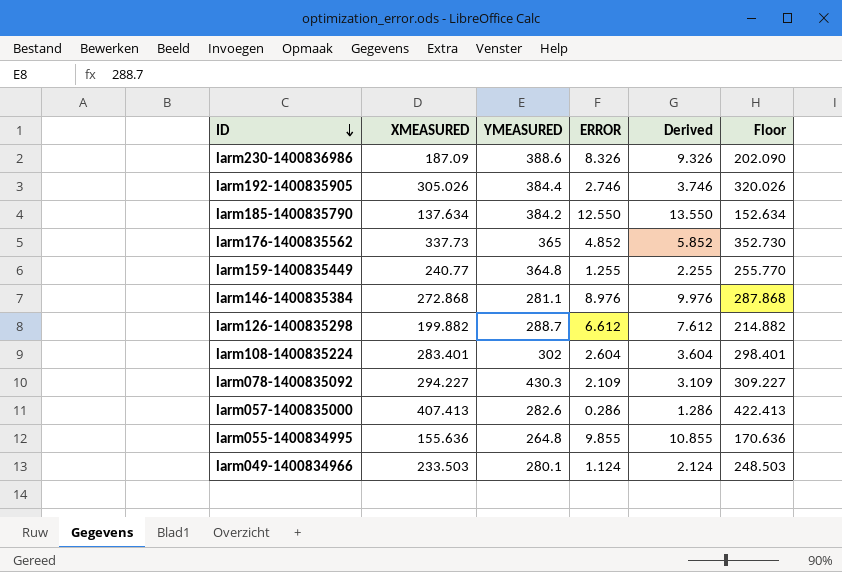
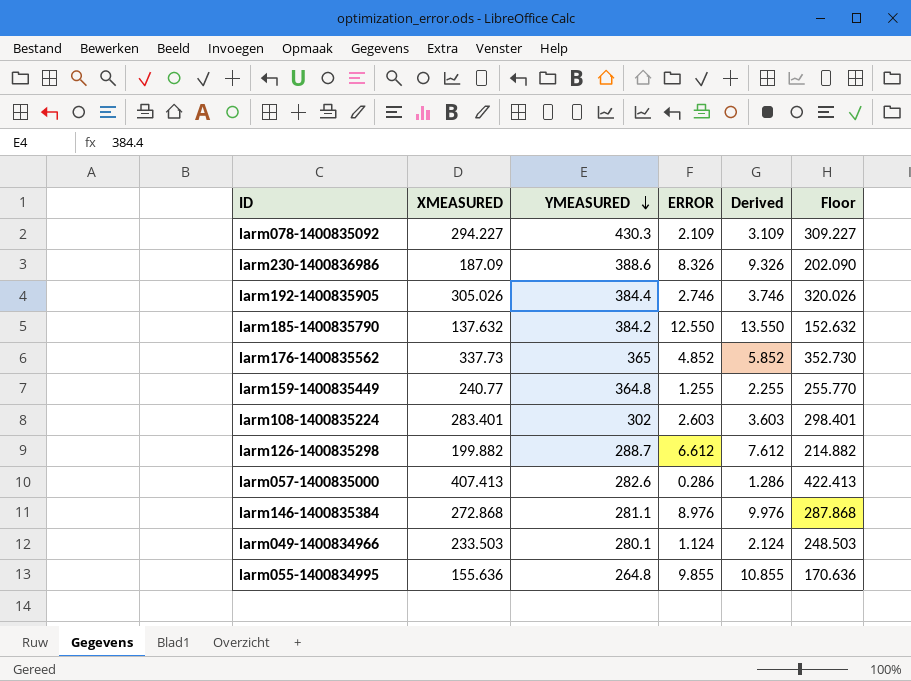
row order: ID descending -> YMEASURED descending
larm185-1400835790 | XMEASURED: 137.634 -> 137.632
larm185-1400835790 | Floor: 152.634 -> 152.632
larm108-1400835224 | ERROR: 2.604 -> 2.603
larm108-1400835224 | Derived: 3.604 -> 3.603

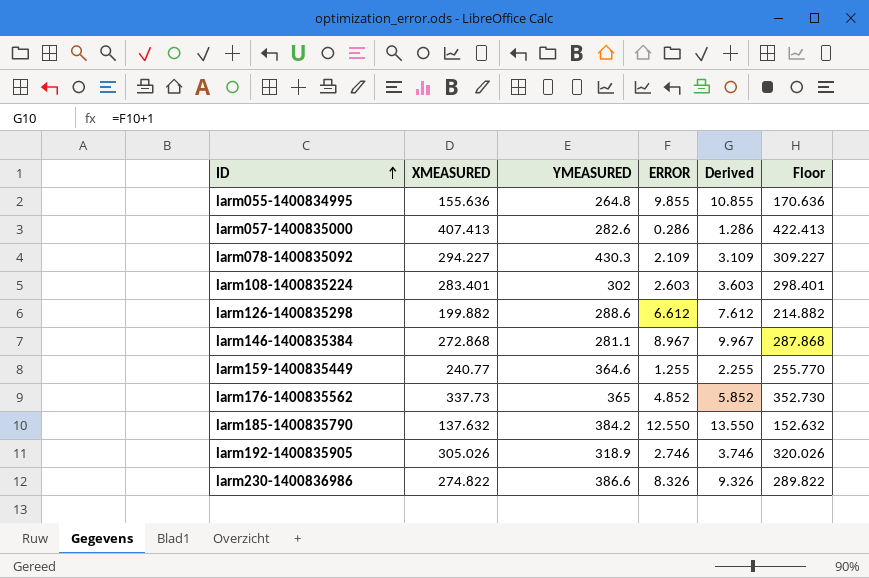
row order: YMEASURED descending -> ID ascending
row larm049-1400834966: 233.503 | 280.1 | 1.124 | 2.124 | 248.503 -> none
larm126-1400835298 | YMEASURED: 288.7 -> 288.6
larm146-1400835384 | ERROR: 8.976 -> 8.967
larm146-1400835384 | Derived: 9.976 -> 9.967
larm159-1400835449 | YMEASURED: 364.8 -> 364.6
larm192-1400835905 | YMEASURED: 384.4 -> 318.9
larm230-1400836986 | XMEASURED: 187.09 -> 274.822
larm230-1400836986 | YMEASURED: 388.6 -> 386.6
larm230-1400836986 | Floor: 202.090 -> 289.822

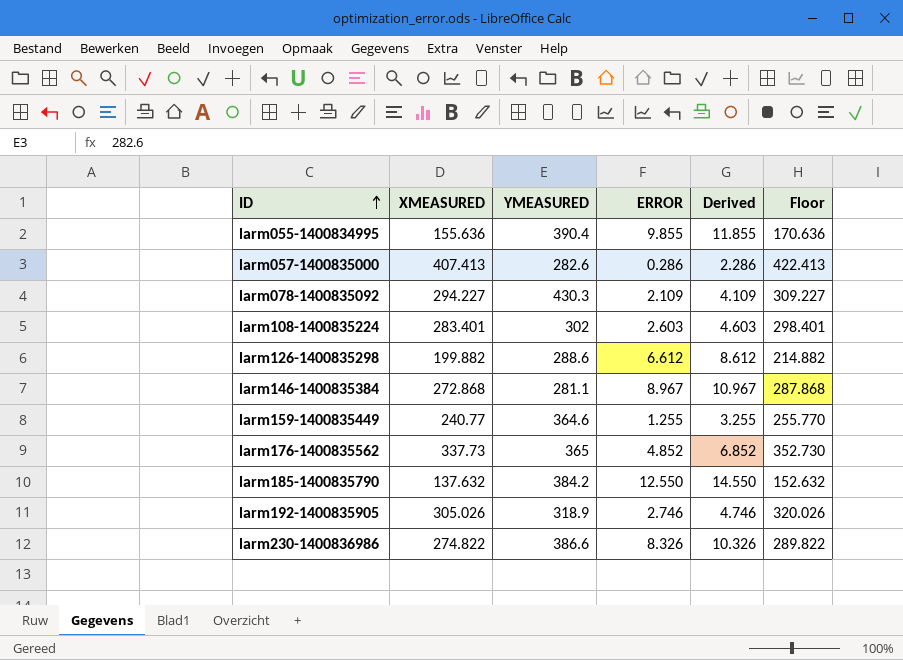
column Derived | formula: [ERROR] + 1 -> [ERROR] + 2
larm055-1400834995 | YMEASURED: 264.8 -> 390.4

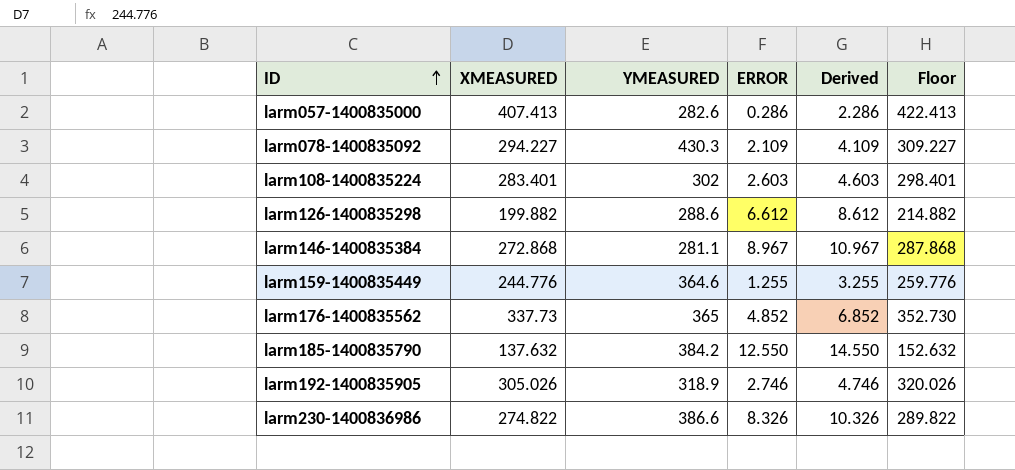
row larm055-1400834995: 155.636 | 390.4 | 9.855 | 11.855 | 170.636 -> none
larm159-1400835449 | XMEASURED: 240.77 -> 244.776
larm159-1400835449 | Floor: 255.770 -> 259.776

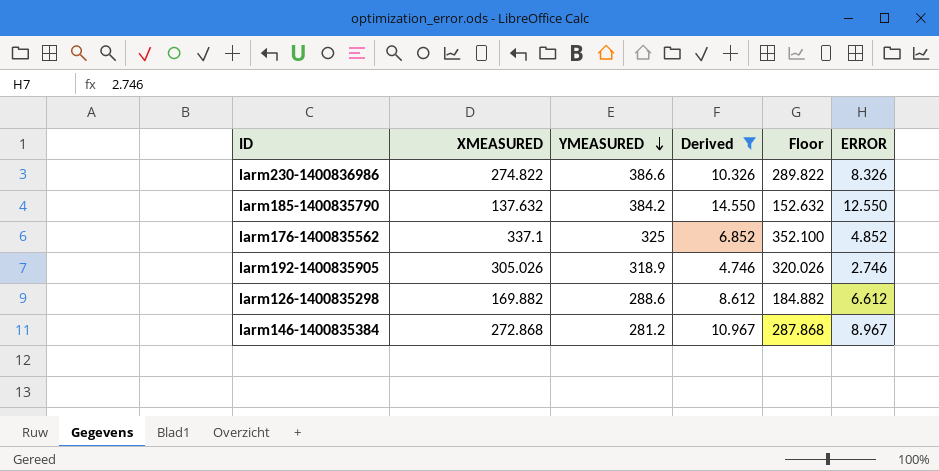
filter: none -> Derived >= 4.746
row order: ID ascending -> YMEASURED descending
column ERROR | position: 4 -> 6
larm176-1400835562 | XMEASURED: 337.73 -> 337.1
larm176-1400835562 | YMEASURED: 365 -> 325
larm176-1400835562 | Floor: 352.730 -> 352.100
larm126-1400835298 | XMEASURED: 199.882 -> 169.882
larm126-1400835298 | Floor: 214.882 -> 184.882
larm146-1400835384 | YMEASURED: 281.1 -> 281.2

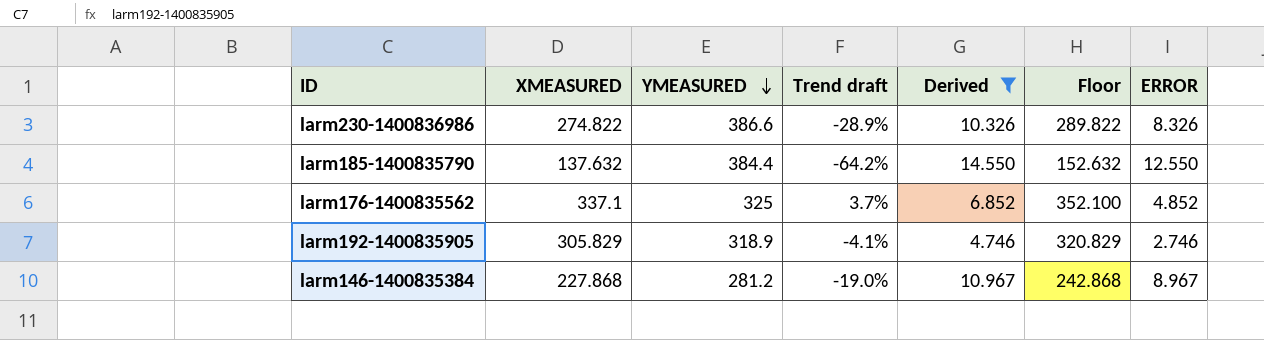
column Trend draft | formula: none -> ([XMEASURED] - [YMEASURED]) / [YMEASURED]
row larm126-1400835298: 169.882 | 288.6 | 8.612 | 184.882 | 6.612 -> none
larm185-1400835790 | YMEASURED: 384.2 -> 384.4
larm192-1400835905 | XMEASURED: 305.026 -> 305.829
larm192-1400835905 | Floor: 320.026 -> 320.829
larm146-1400835384 | XMEASURED: 272.868 -> 227.868
larm146-1400835384 | Floor: 287.868 -> 242.868

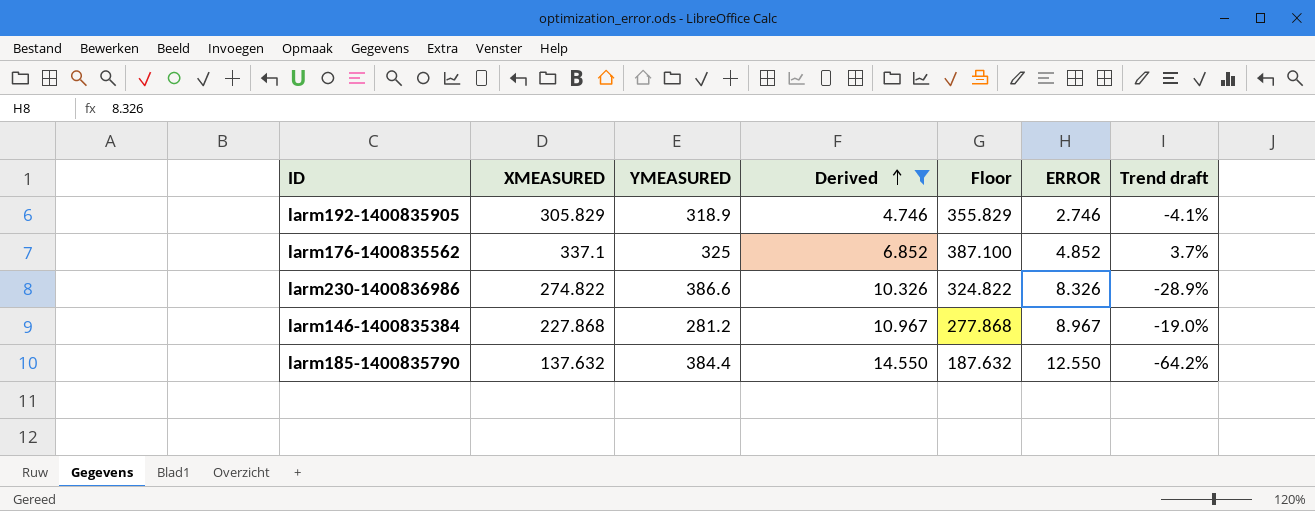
row order: YMEASURED descending -> Derived ascending
column Floor | formula: [XMEASURED] + 15 -> [XMEASURED] + 50
column Trend draft | position: 4 -> 7

